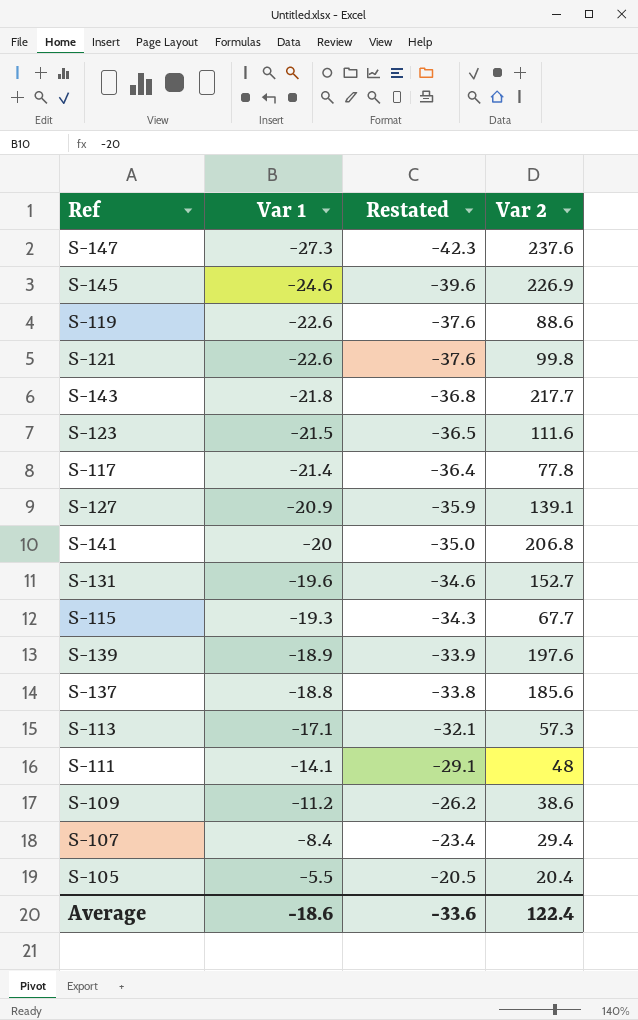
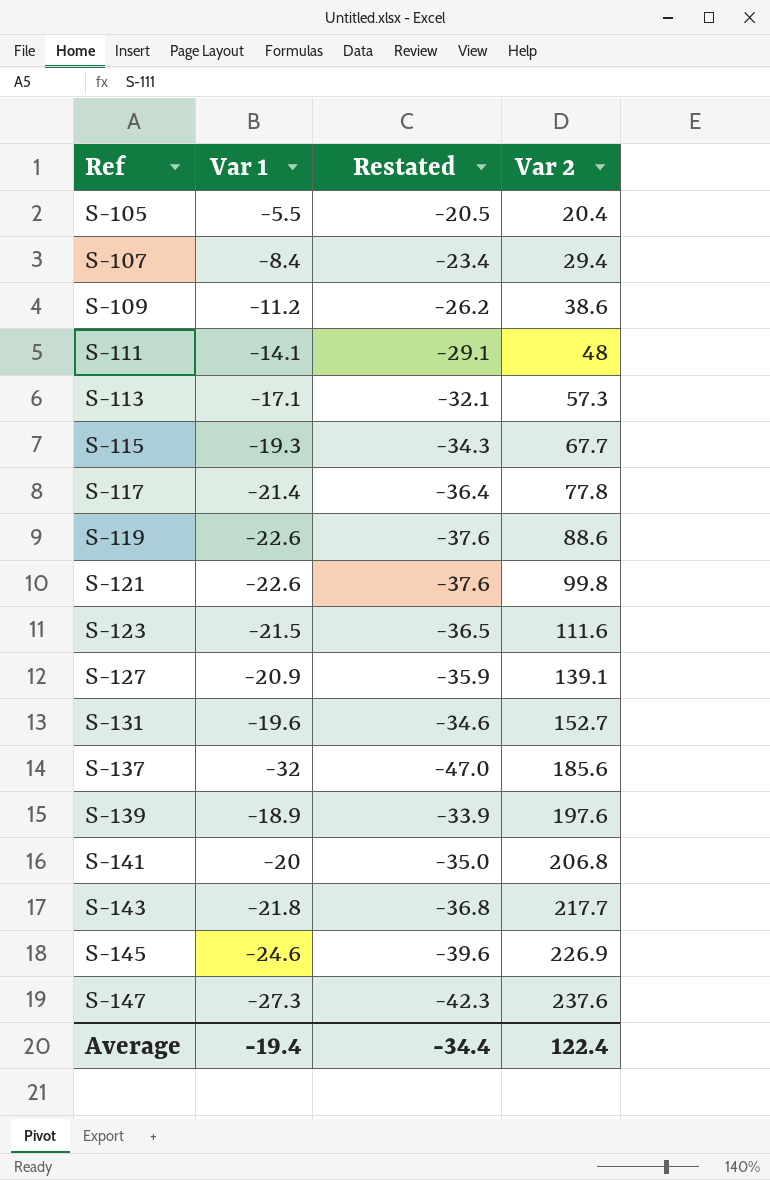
row order: Var 1 ascending -> Ref ascending
S-137 | Var 1: -18.8 -> -32
S-137 | Restated: -33.8 -> -47.0
Average | Var 1: -18.6 -> -19.4
Average | Restated: -33.6 -> -34.4

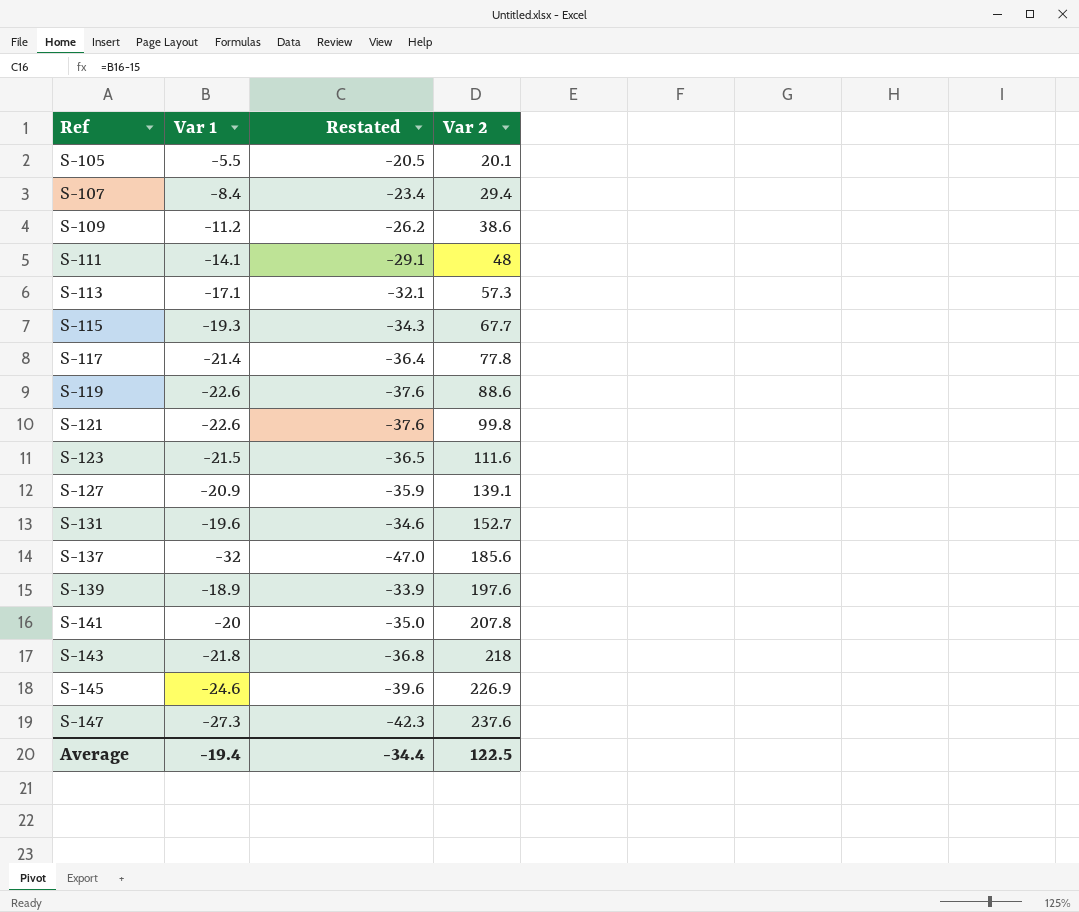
S-105 | Var 2: 20.4 -> 20.1
S-141 | Var 2: 206.8 -> 207.8
S-143 | Var 2: 217.7 -> 218
Average | Var 2: 122.4 -> 122.5

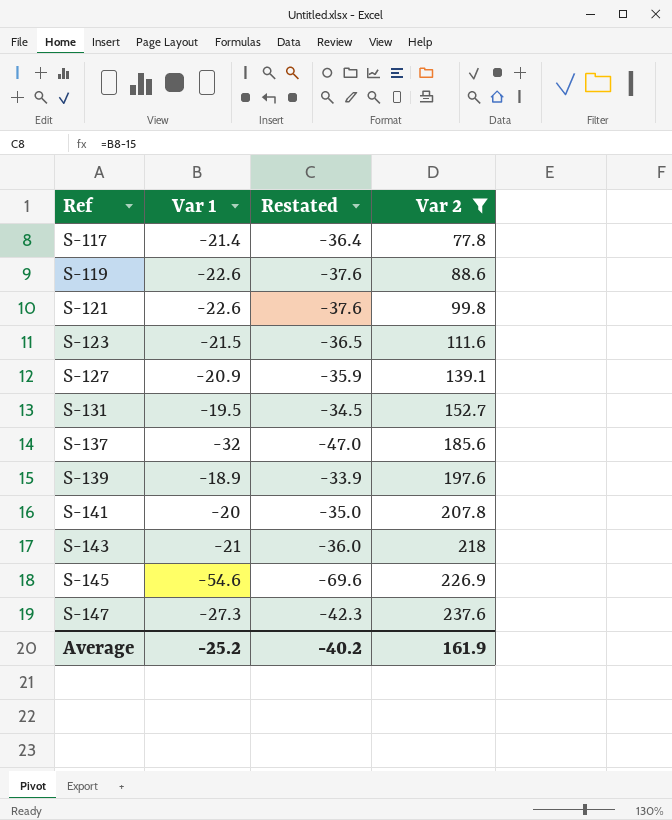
filter: none -> Var 2 >= 77.8
S-131 | Var 1: -19.6 -> -19.5
S-131 | Restated: -34.6 -> -34.5
S-143 | Var 1: -21.8 -> -21
S-143 | Restated: -36.8 -> -36.0
S-145 | Var 1: -24.6 -> -54.6
S-145 | Restated: -39.6 -> -69.6
Average | Var 1: -19.4 -> -25.2
Average | Restated: -34.4 -> -40.2
Average | Var 2: 122.5 -> 161.9

